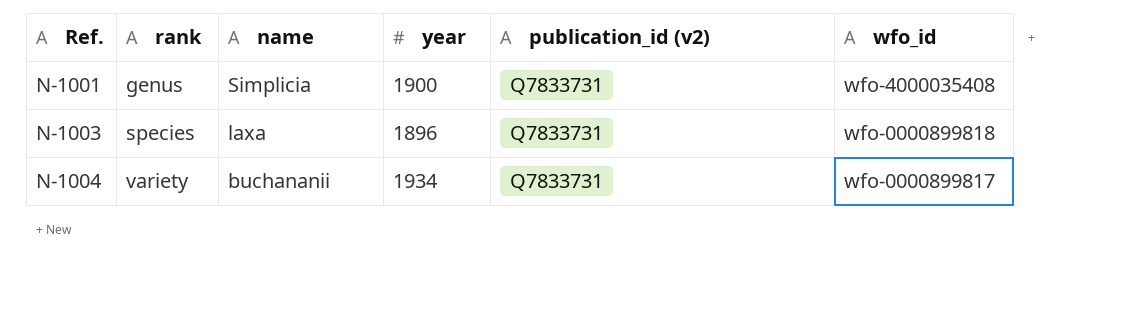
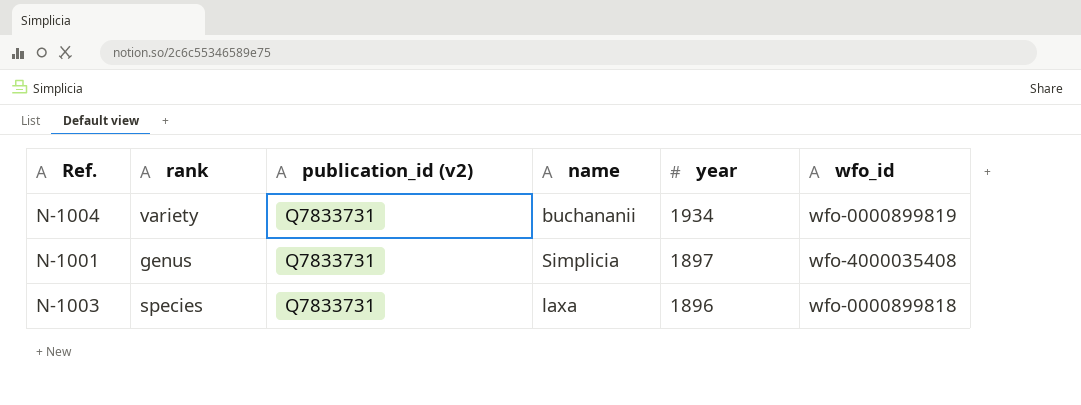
row order: Ref. ascending -> year descending
column publication_id (v2) | position: 5 -> 3
N-1004 | wfo_id: wfo-0000899817 -> wfo-0000899819
N-1001 | year: 1900 -> 1897

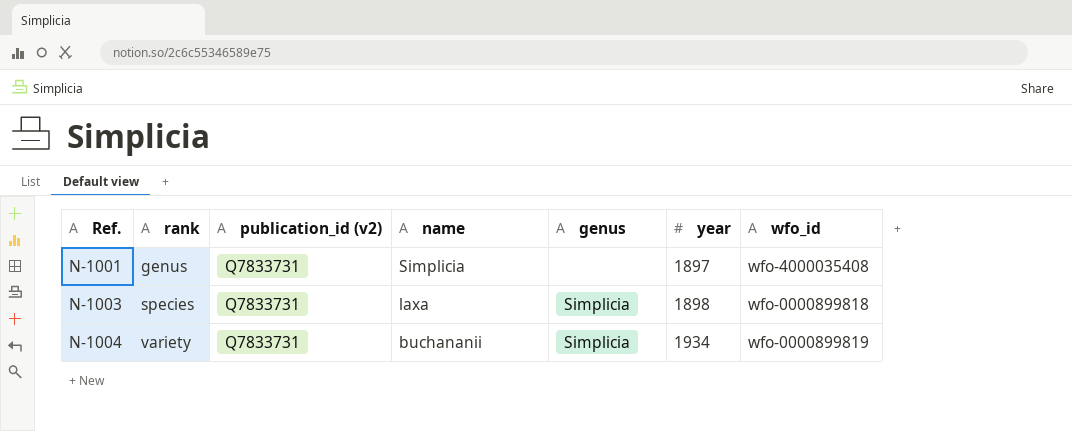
row order: year descending -> Ref. ascending
column genus | position: none -> 5
N-1003 | year: 1896 -> 1898

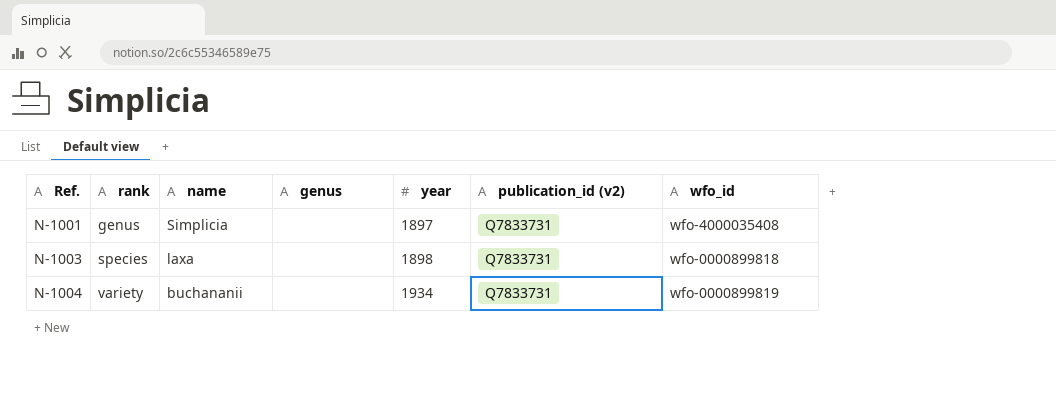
column publication_id (v2) | position: 3 -> 6
N-1003 | genus: Simplicia -> none
N-1004 | genus: Simplicia -> none

